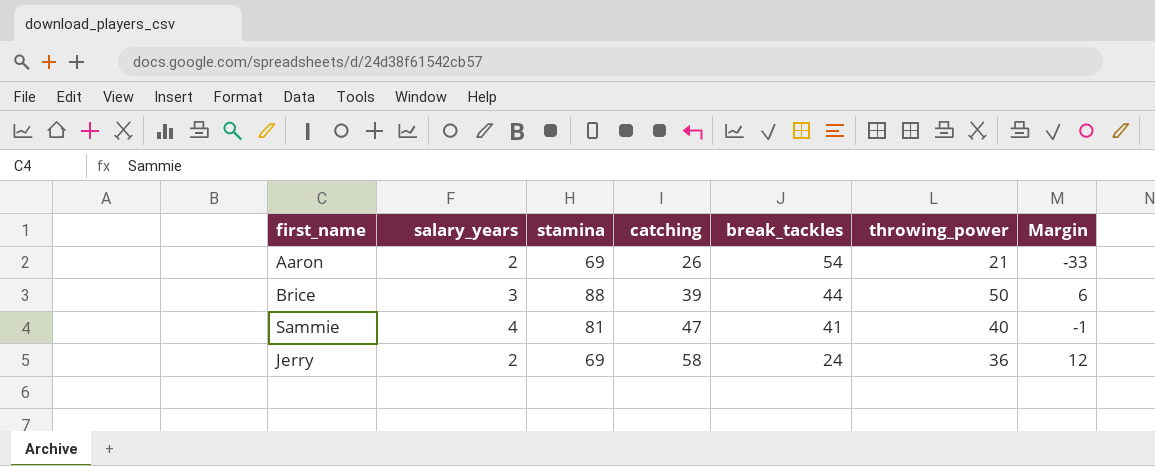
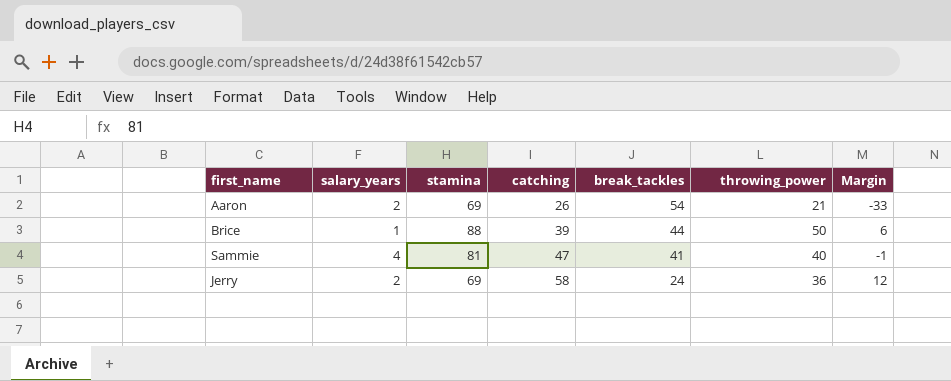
Brice | salary_years: 3 -> 1

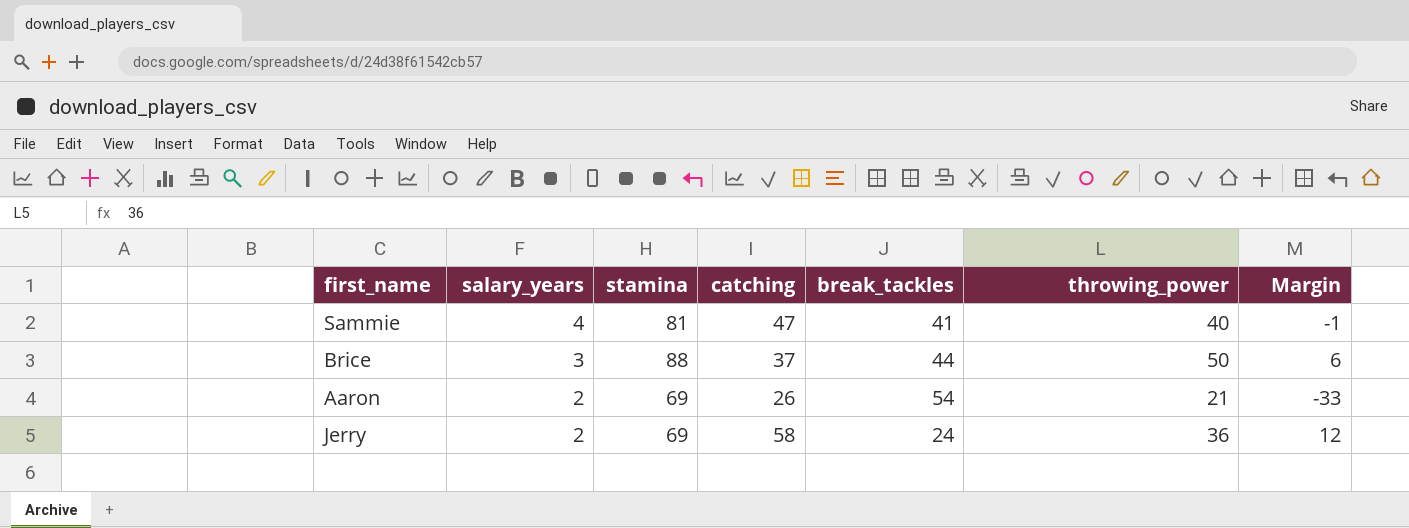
row order: catching ascending -> salary_years descending
Brice | salary_years: 1 -> 3
Brice | catching: 39 -> 37

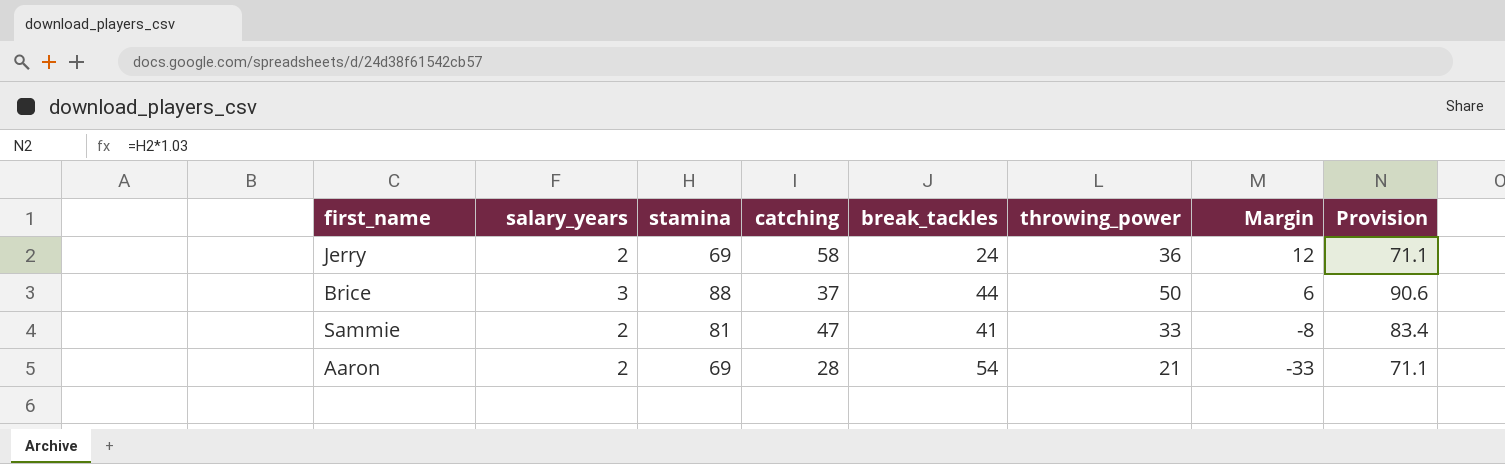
row order: salary_years descending -> Margin descending
column Provision | formula: none -> [stamina] * 1.03
Sammie | salary_years: 4 -> 2
Sammie | throwing_power: 40 -> 33
Sammie | Margin: -1 -> -8
Aaron | catching: 26 -> 28

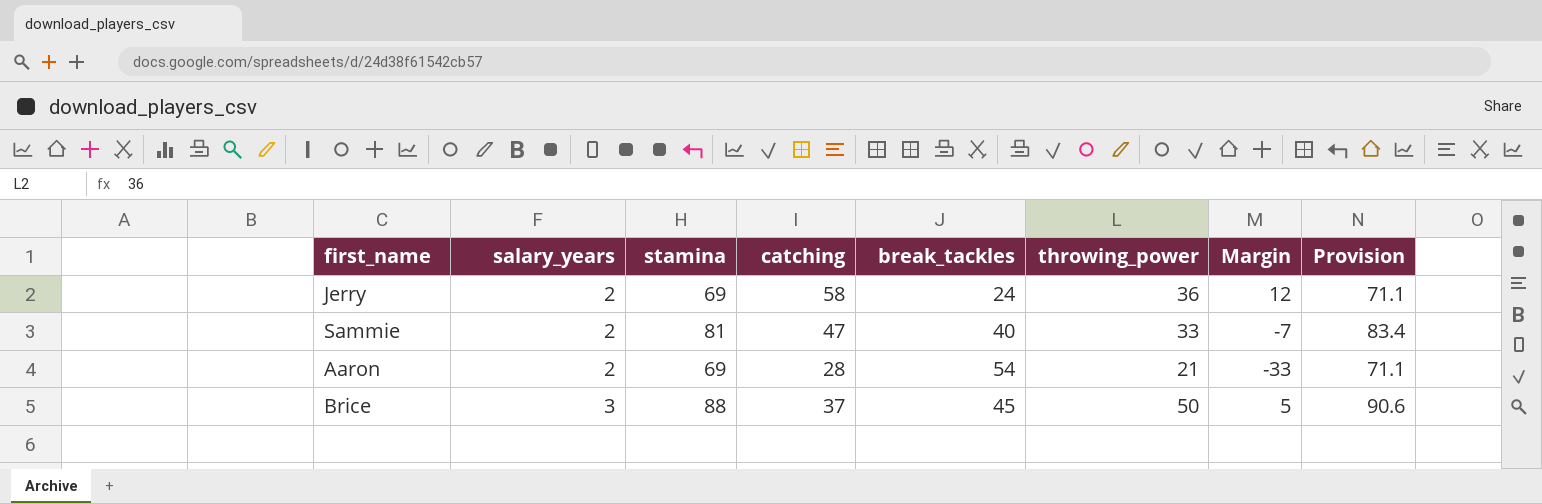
row order: Margin descending -> salary_years ascending
Sammie | break_tackles: 41 -> 40
Sammie | Margin: -8 -> -7
Brice | break_tackles: 44 -> 45
Brice | Margin: 6 -> 5

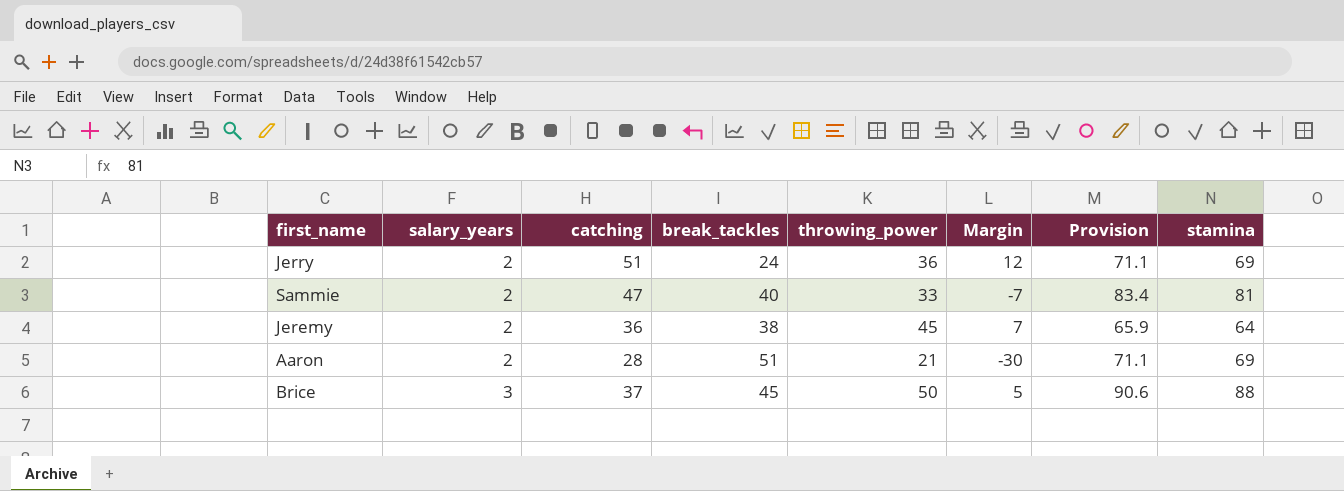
column stamina | position: 3 -> 8
Jerry | catching: 58 -> 51
row Jeremy: none -> 2 | 36 | 38 | 45 | 7 | 65.9 | 64
Aaron | break_tackles: 54 -> 51
Aaron | Margin: -33 -> -30

